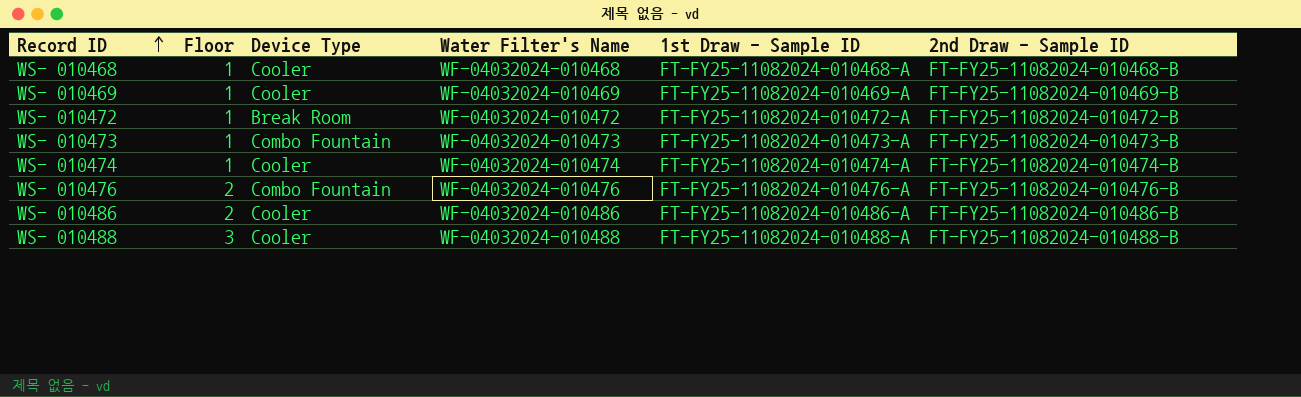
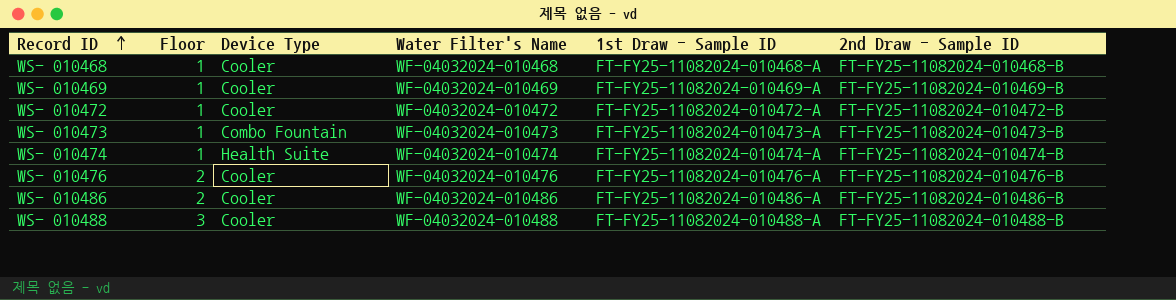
WS- 010472 | Device Type: Break Room -> Cooler
WS- 010474 | Device Type: Cooler -> Health Suite
WS- 010476 | Device Type: Combo Fountain -> Cooler

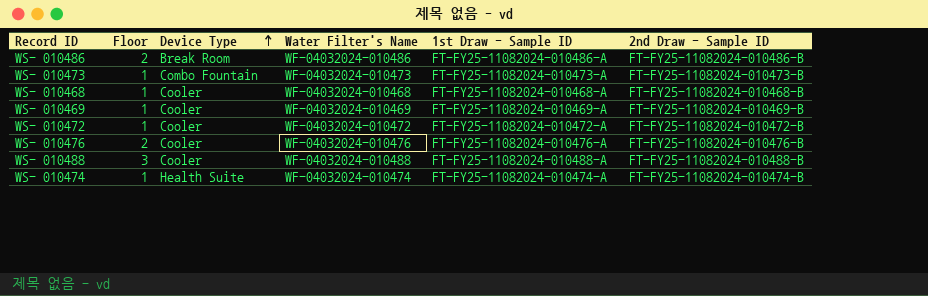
row order: Record ID ascending -> Device Type ascending
WS- 010486 | Device Type: Cooler -> Break Room

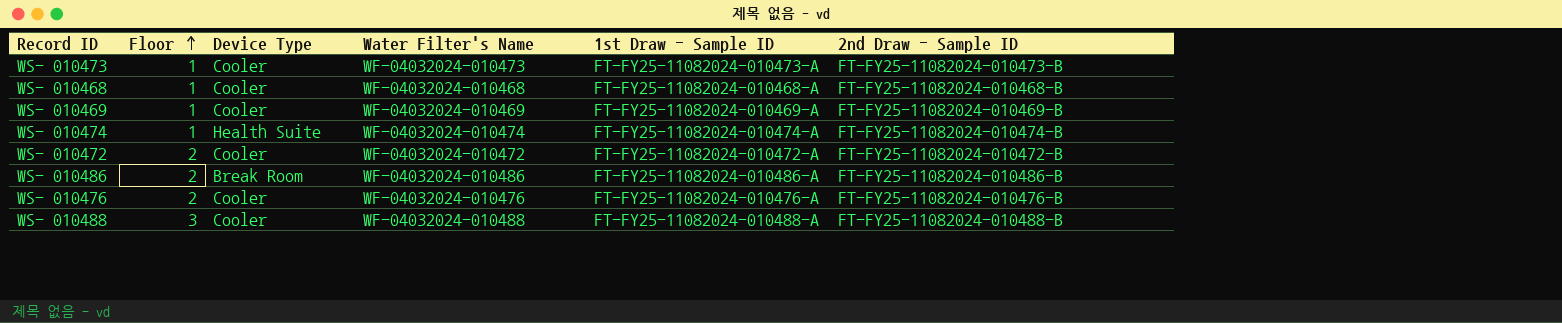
row order: Device Type ascending -> Floor ascending
WS- 010473 | Device Type: Combo Fountain -> Cooler
WS- 010472 | Floor: 1 -> 2

